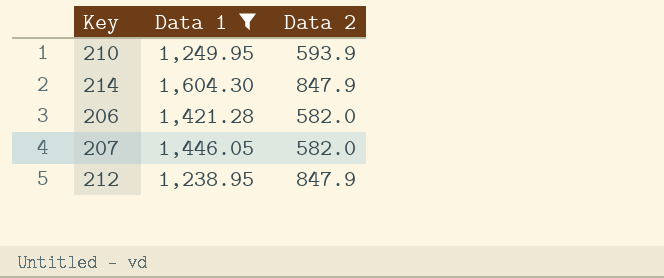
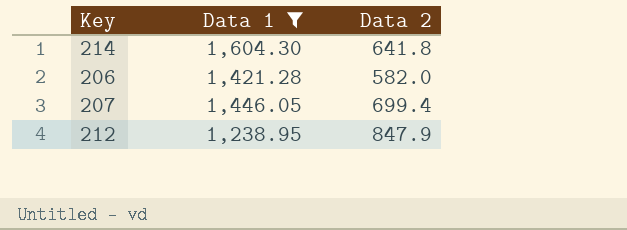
row 210: 1,249.95 | 593.9 -> none
214 | Data 2: 847.9 -> 641.8
207 | Data 2: 582.0 -> 699.4

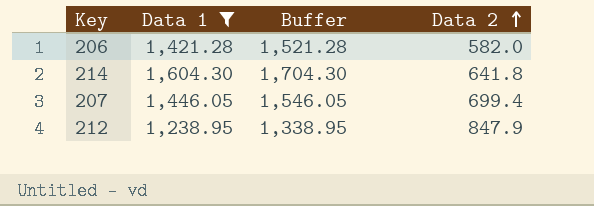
row order: none -> Data 2 ascending
column Buffer | formula: none -> [Data 1] + 100

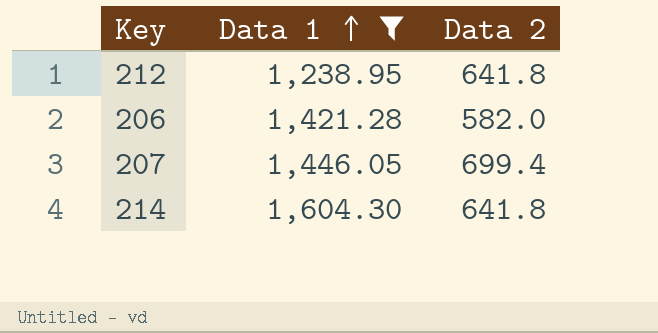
row order: Data 2 ascending -> Data 1 ascending
column Buffer | formula: [Data 1] + 100 -> none
212 | Data 2: 847.9 -> 641.8

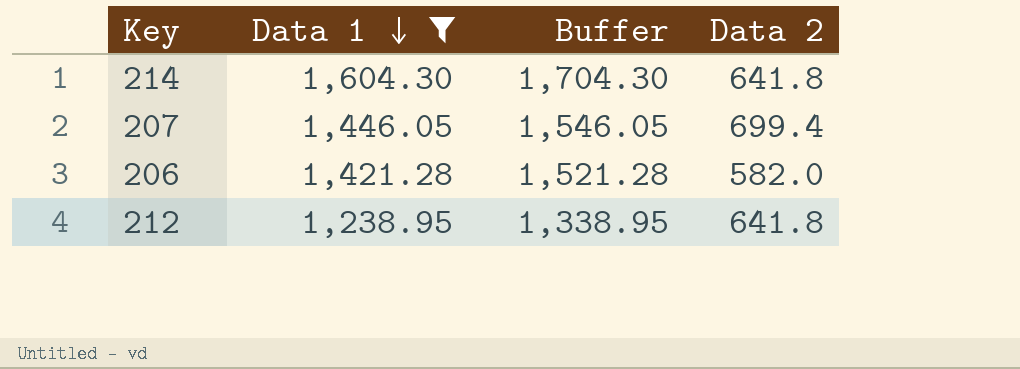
row order: Data 1 ascending -> Data 1 descending
column Buffer | formula: none -> [Data 1] + 100

